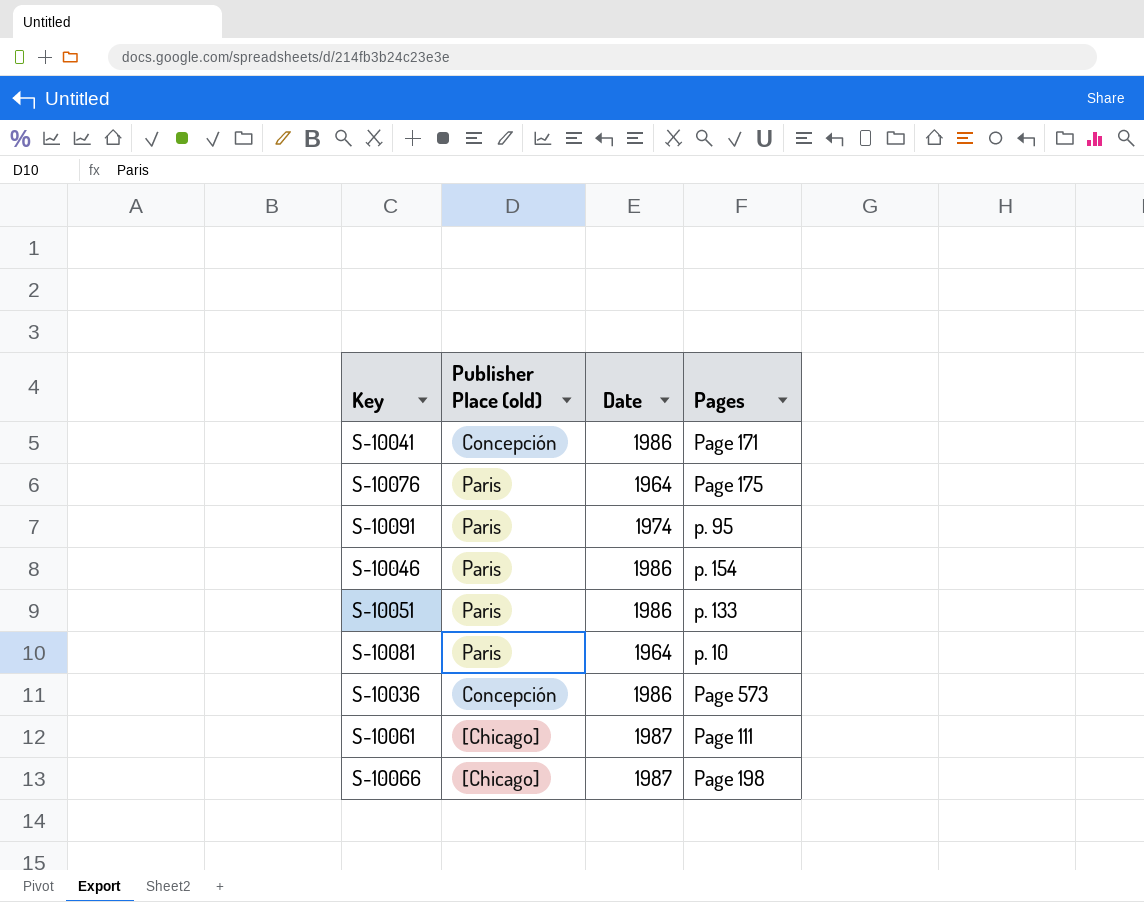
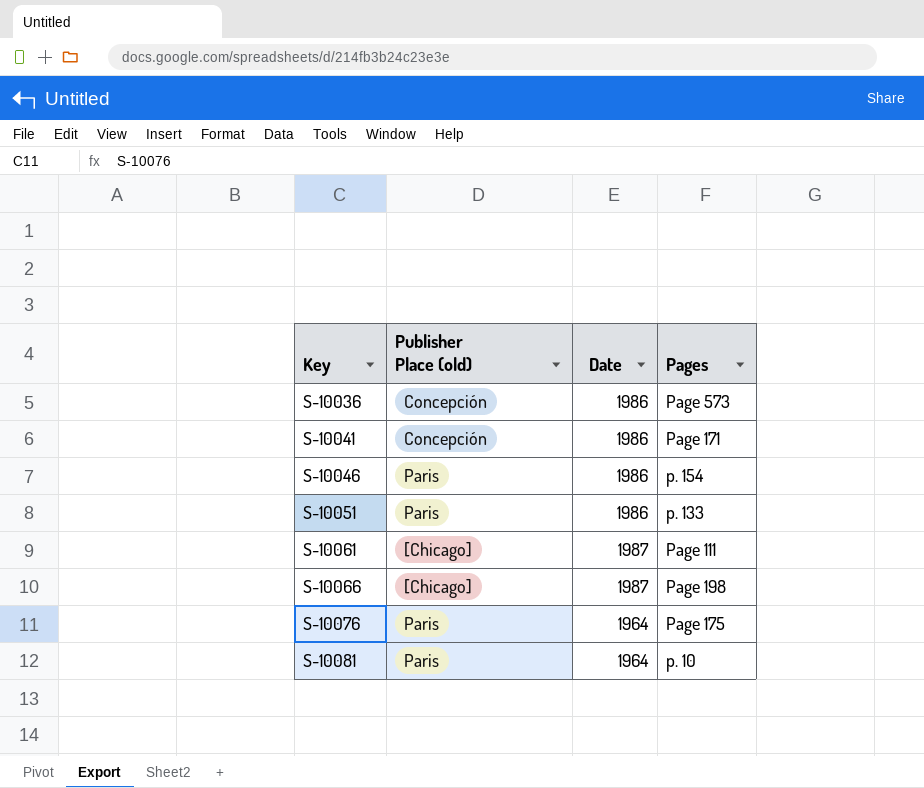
row order: none -> Key ascending
row S-10091: Paris | 1974 | p. 95 -> none

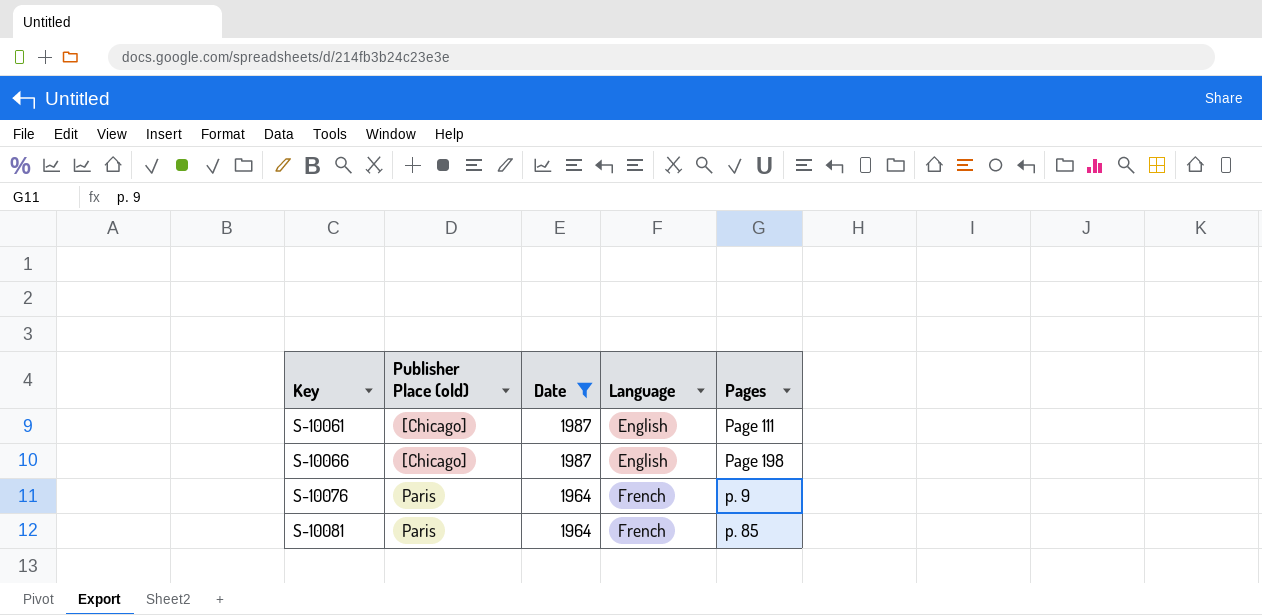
filter: none -> Date != 1986
column Language | position: none -> 4
S-10076 | Pages: Page 175 -> p. 9
S-10081 | Pages: p. 10 -> p. 85

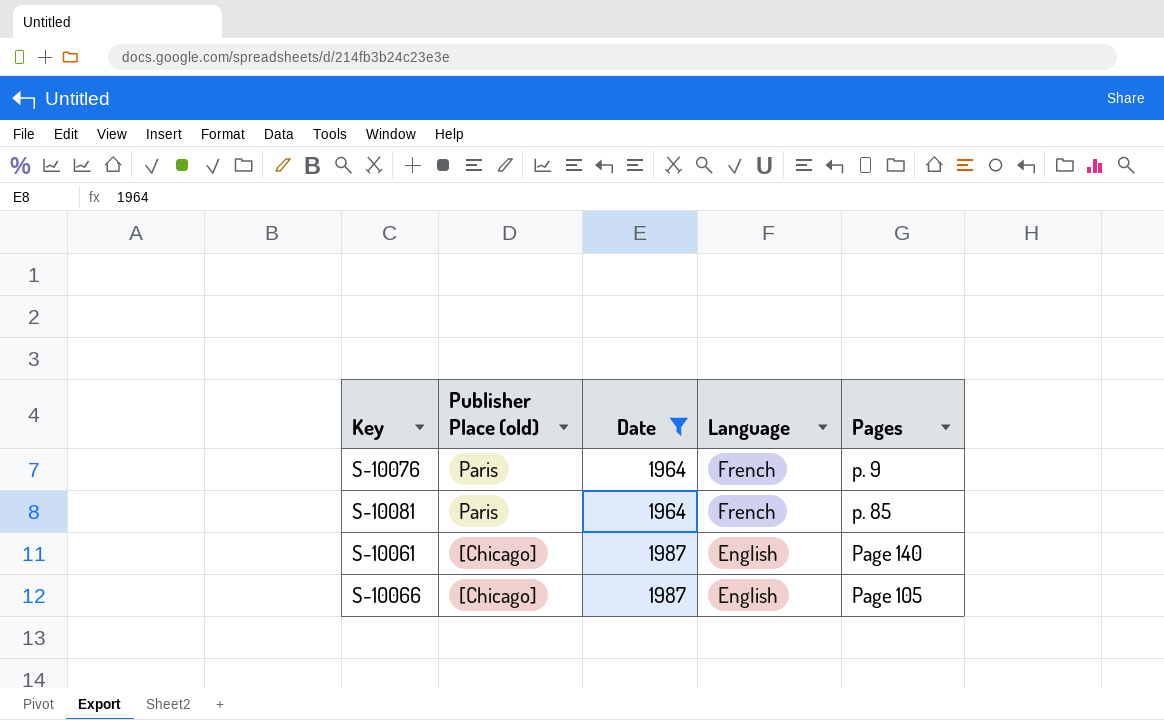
row order: Key ascending -> Publisher Place (old) descending
S-10061 | Pages: Page 111 -> Page 140
S-10066 | Pages: Page 198 -> Page 105

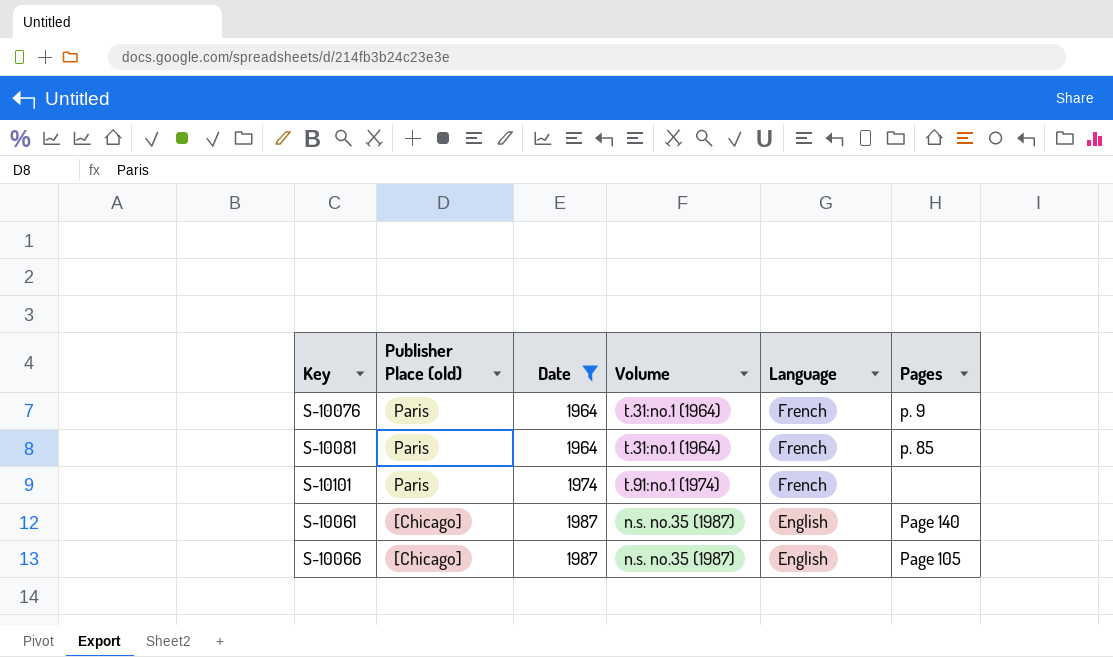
column Volume | position: none -> 4
row S-10101: none -> Paris | 1974 | t.91:no.1 (1974) | French | none

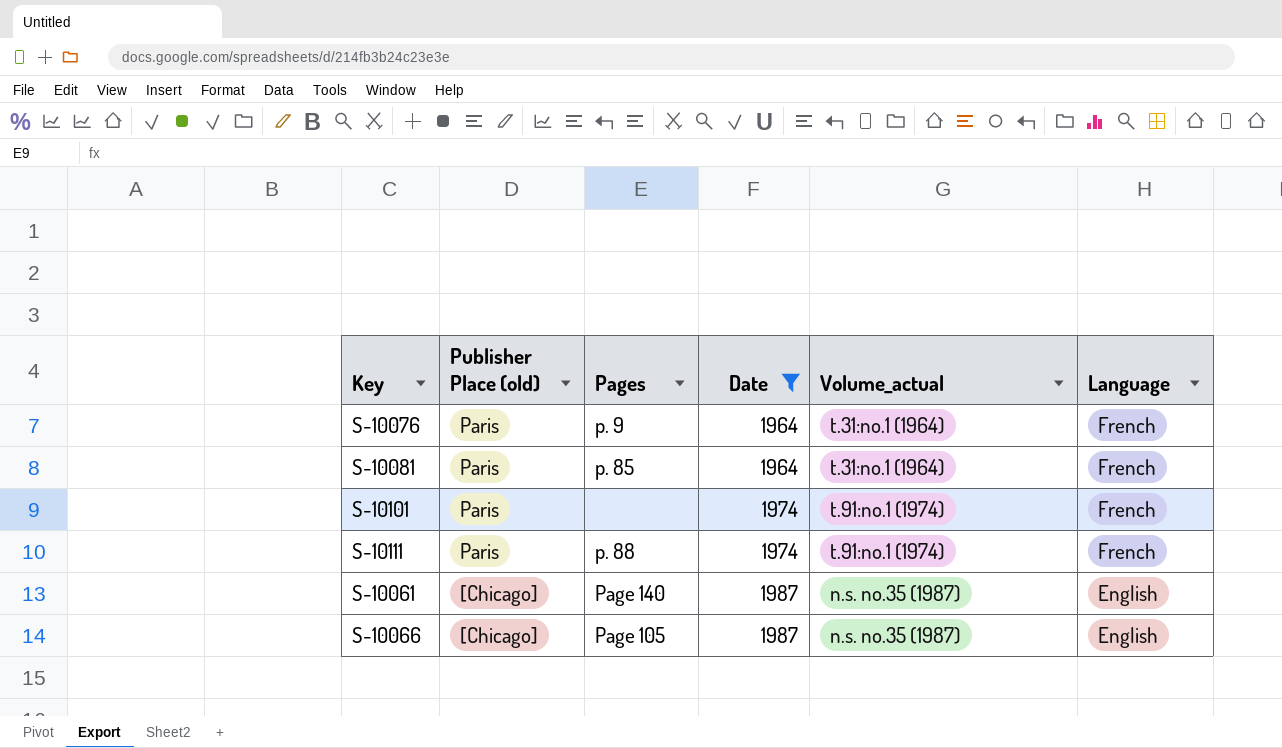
column Pages | position: 6 -> 3
column name: Volume -> Volume_actual
row S-10111: none -> Paris | p. 88 | 1974 | t.91:no.1 (1974) | French

